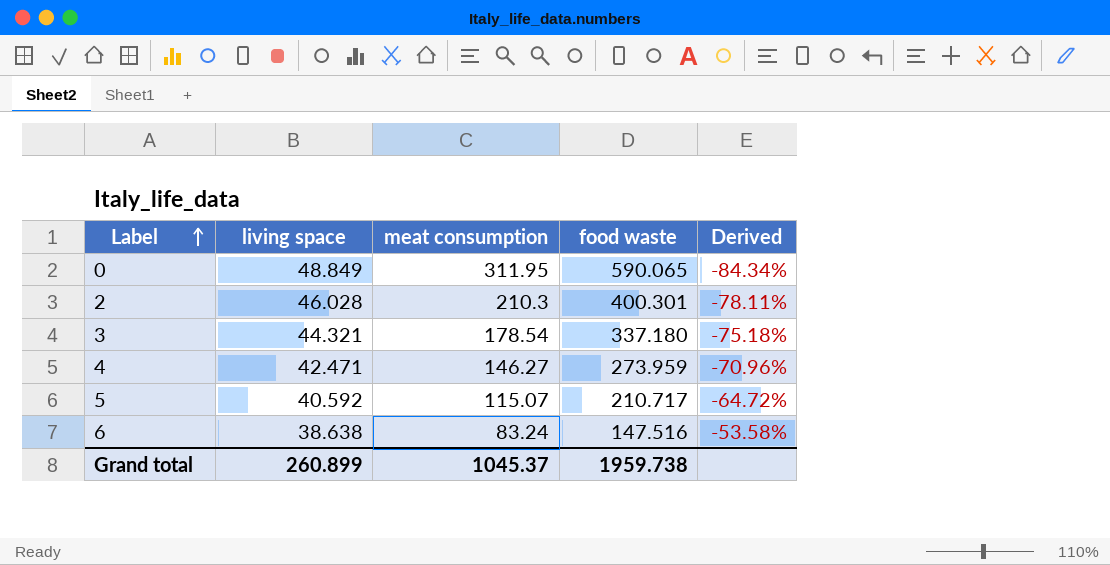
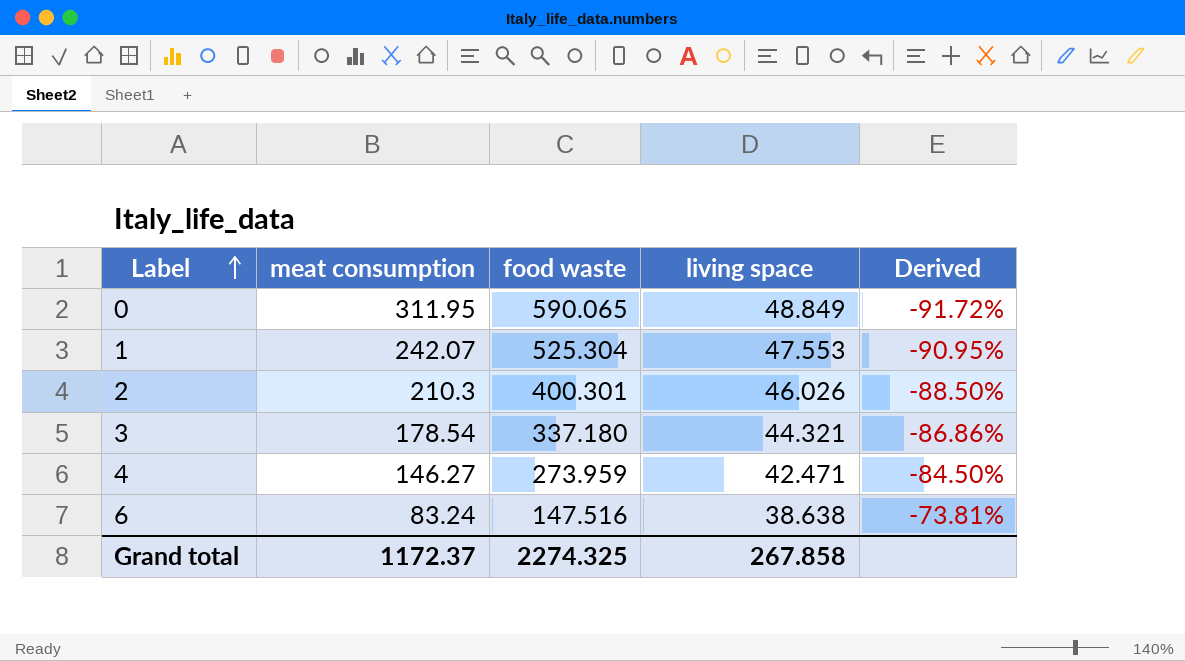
column living space | position: 2 -> 4
column Derived | formula: ([living space] - [meat consumption]) / [meat consumption] -> ([living space] - [food waste]) / [food waste]
row 5: 40.592 | 115.07 | 210.717 | -64.72% -> none
row 1: none -> 242.07 | 525.304 | 47.553 | -90.95%
2 | living space: 46.028 -> 46.026
Grand total | meat consumption: 1045.37 -> 1172.37
Grand total | food waste: 1959.738 -> 2274.325
Grand total | living space: 260.899 -> 267.858

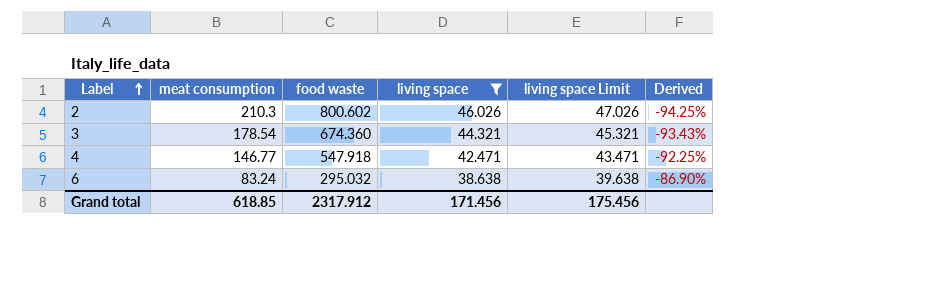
filter: none -> living space <= 46.026
column living space Limit | formula: none -> [living space] + 1
2 | food waste: 400.301 -> 800.602
2 | Derived: -88.50% -> -94.25%
3 | food waste: 337.180 -> 674.360
3 | Derived: -86.86% -> -93.43%
4 | meat consumption: 146.27 -> 146.77
4 | food waste: 273.959 -> 547.918
4 | Derived: -84.50% -> -92.25%
6 | food waste: 147.516 -> 295.032
6 | Derived: -73.81% -> -86.90%
Grand total | meat consumption: 1172.37 -> 618.85
Grand total | food waste: 2274.325 -> 2317.912
Grand total | living space: 267.858 -> 171.456

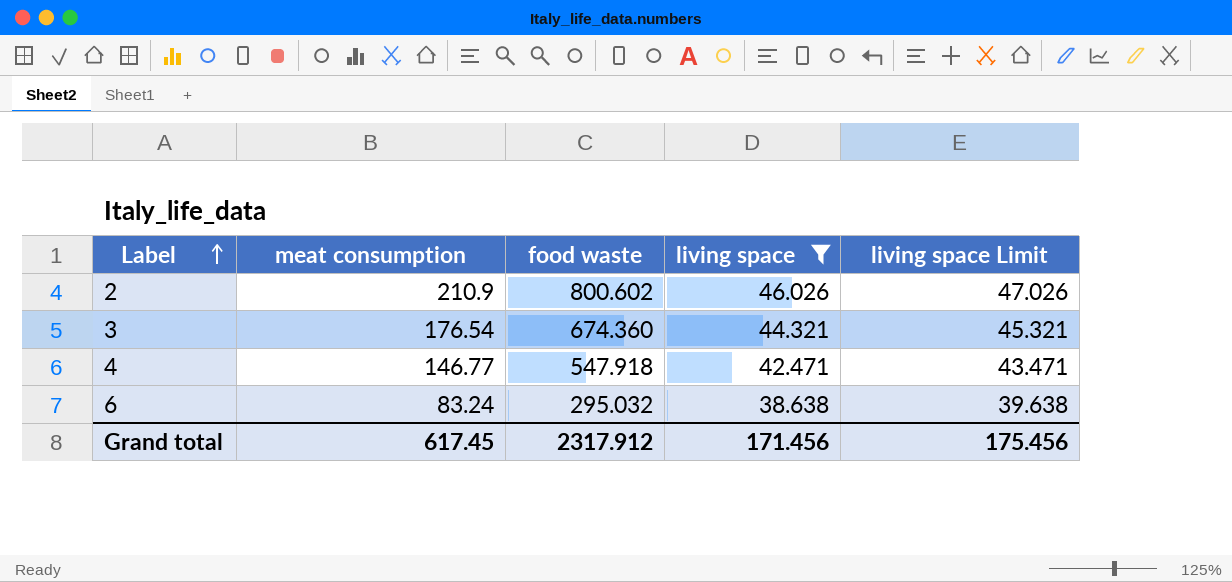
column Derived | formula: ([living space] - [food waste]) / [food waste] -> none
2 | meat consumption: 210.3 -> 210.9
3 | meat consumption: 178.54 -> 176.54
Grand total | meat consumption: 618.85 -> 617.45

